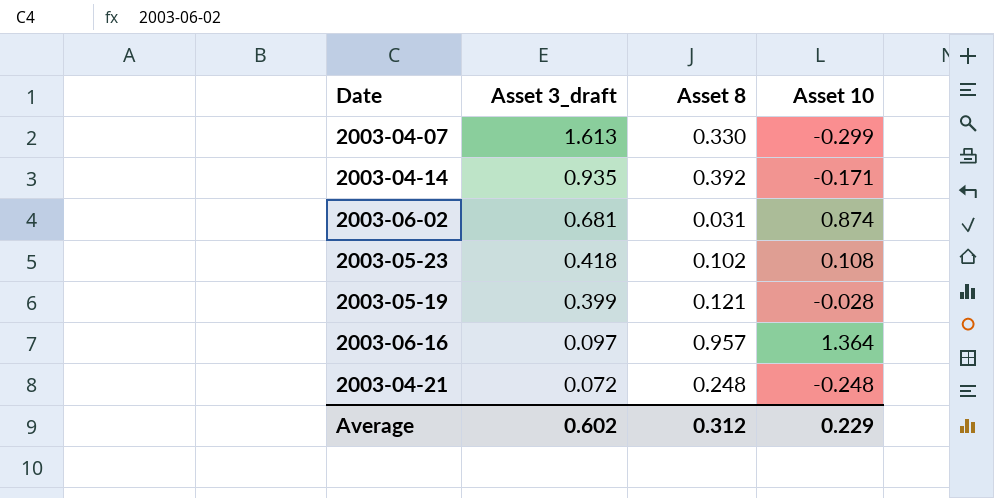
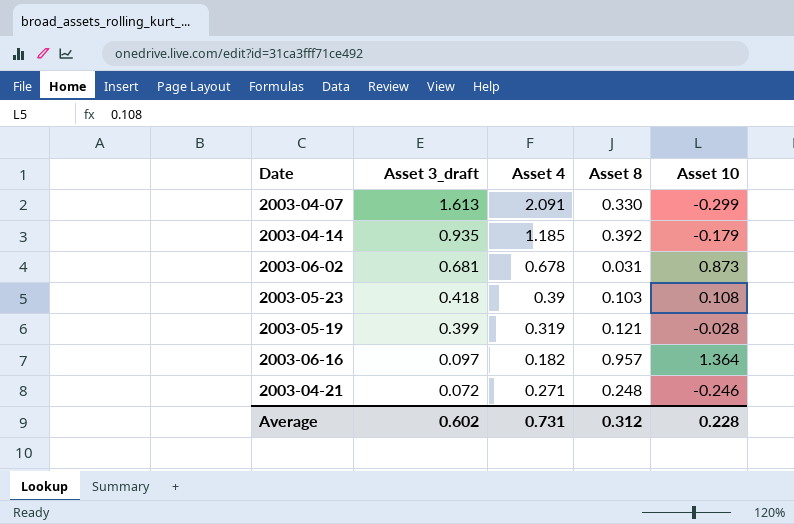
column Asset 4 | position: none -> 3
2003-04-14 | Asset 10: -0.171 -> -0.179
2003-06-02 | Asset 10: 0.874 -> 0.873
2003-05-23 | Asset 8: 0.102 -> 0.103
2003-04-21 | Asset 10: -0.248 -> -0.246
Average | Asset 10: 0.229 -> 0.228

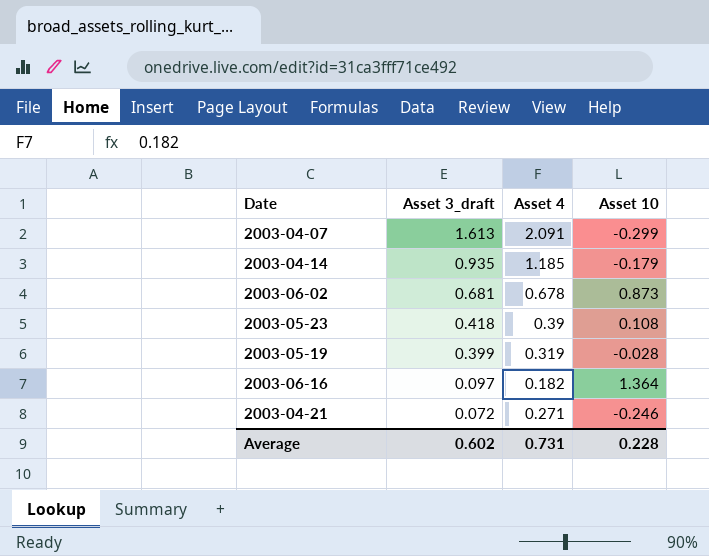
column Asset 8 | position: 4 -> none

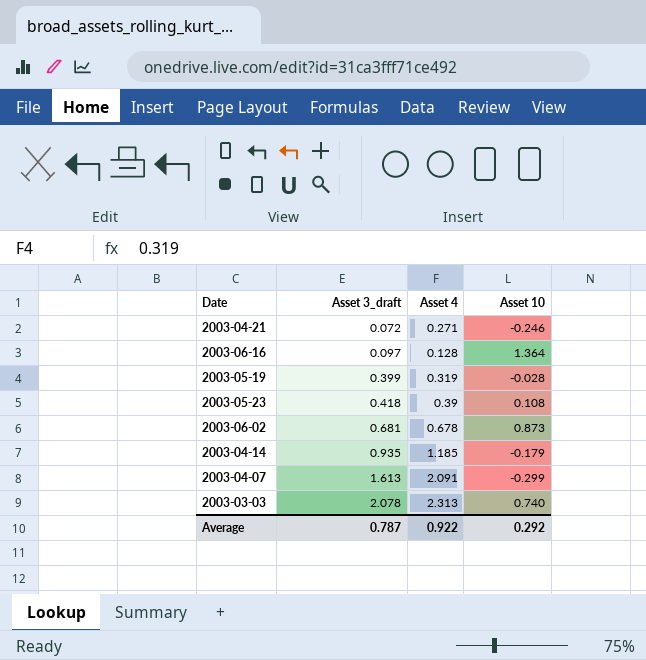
row order: Asset 3_draft descending -> Asset 3_draft ascending
2003-06-16 | Asset 4: 0.182 -> 0.128
row 2003-03-03: none -> 2.078 | 2.313 | 0.740
Average | Asset 3_draft: 0.602 -> 0.787
Average | Asset 4: 0.731 -> 0.922
Average | Asset 10: 0.228 -> 0.292

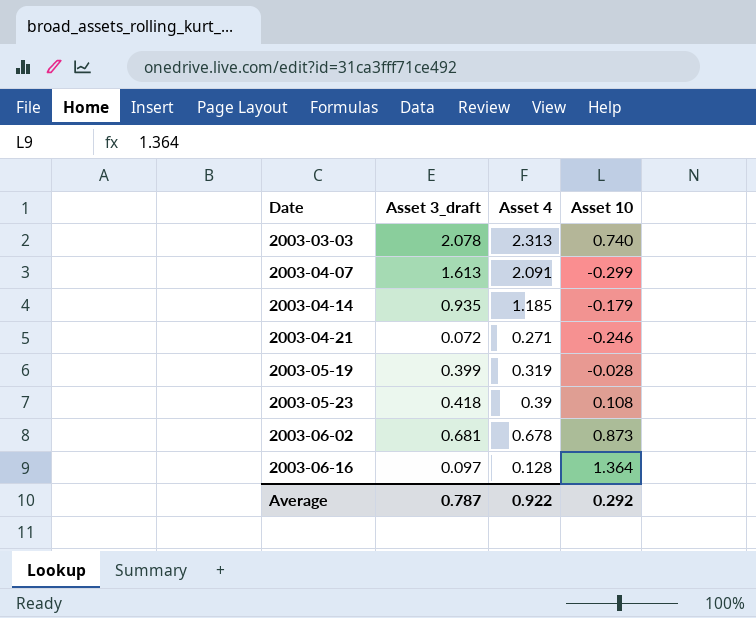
row order: Asset 3_draft ascending -> Date ascending

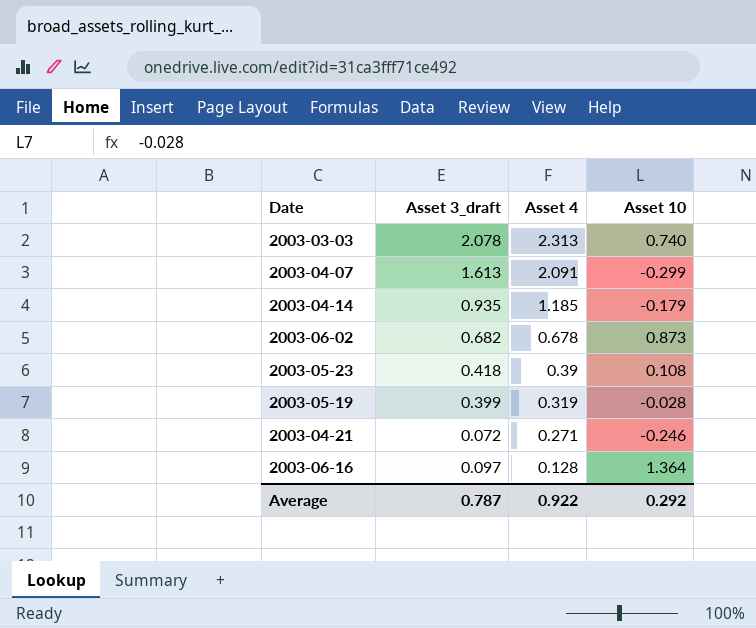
row order: Date ascending -> Asset 4 descending
2003-06-02 | Asset 3_draft: 0.681 -> 0.682

